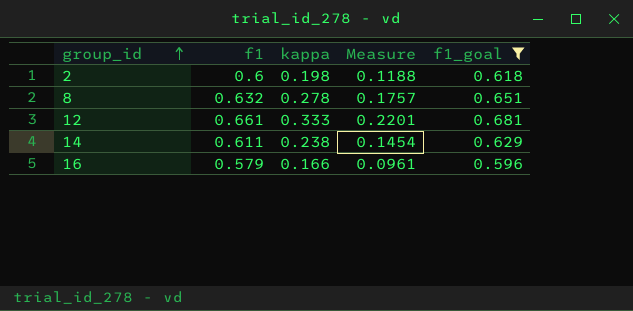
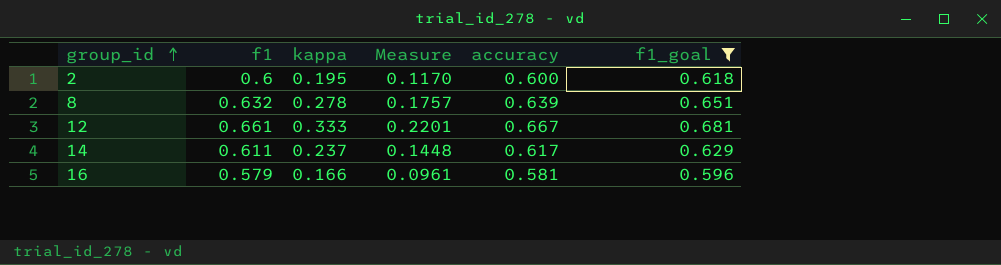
column accuracy | position: none -> 5
2 | kappa: 0.198 -> 0.195
2 | Measure: 0.1188 -> 0.1170
14 | kappa: 0.238 -> 0.237
14 | Measure: 0.1454 -> 0.1448

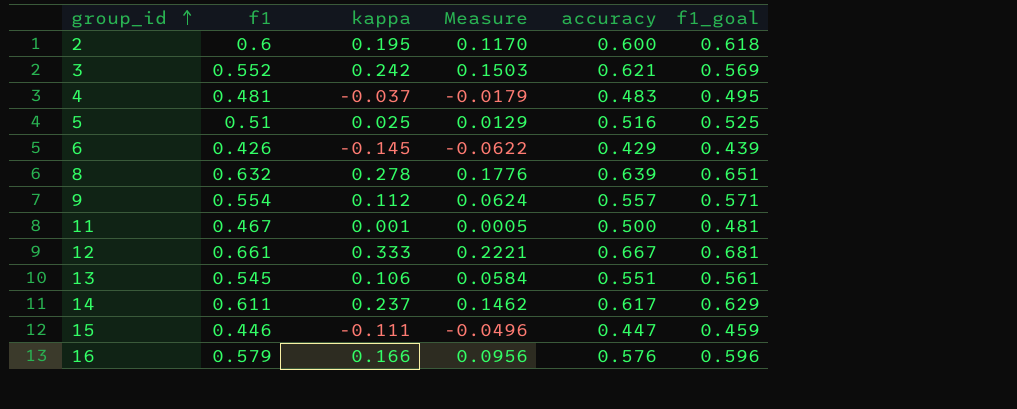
filter: f1_goal >= 0.596 -> none
column Measure | formula: [f1] * [kappa] -> [kappa] * [accuracy]
16 | accuracy: 0.581 -> 0.576

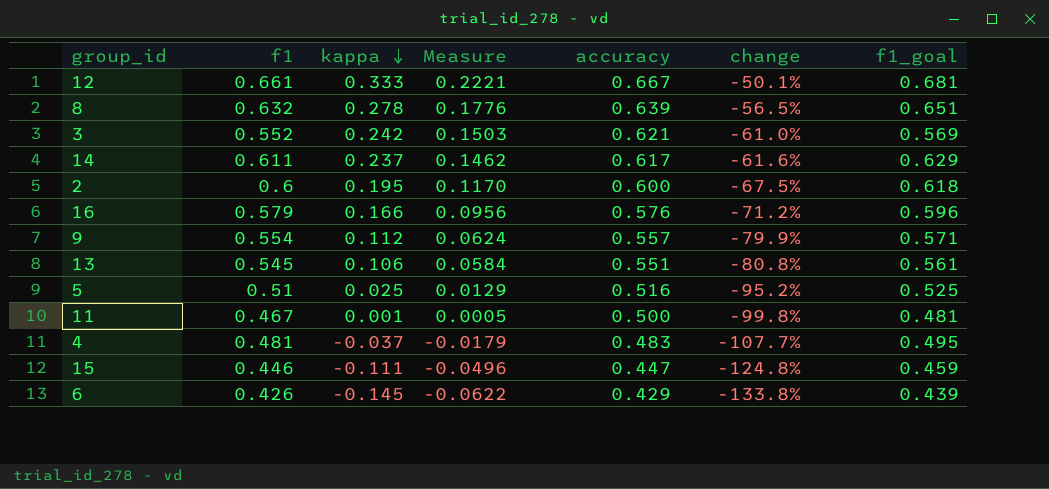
row order: group_id ascending -> kappa descending
column change | formula: none -> ([kappa] - [accuracy]) / [accuracy]

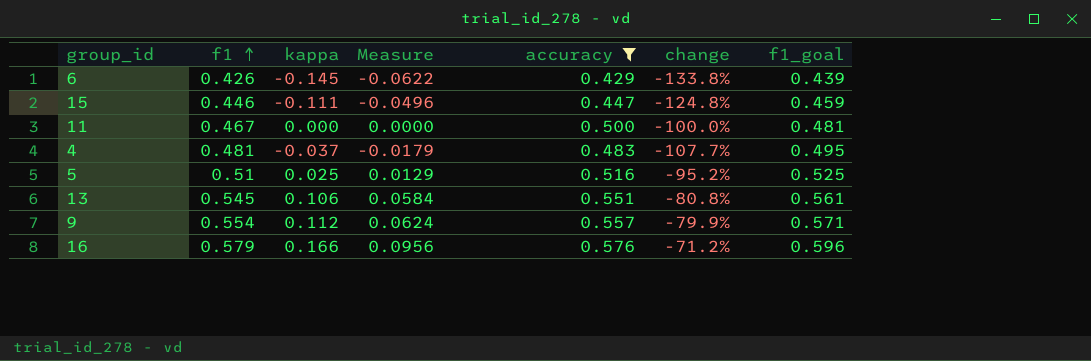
filter: none -> accuracy <= 0.576
row order: kappa descending -> f1 ascending
11 | kappa: 0.001 -> 0.000
11 | Measure: 0.0005 -> 0.0000
11 | change: -99.8% -> -100.0%

